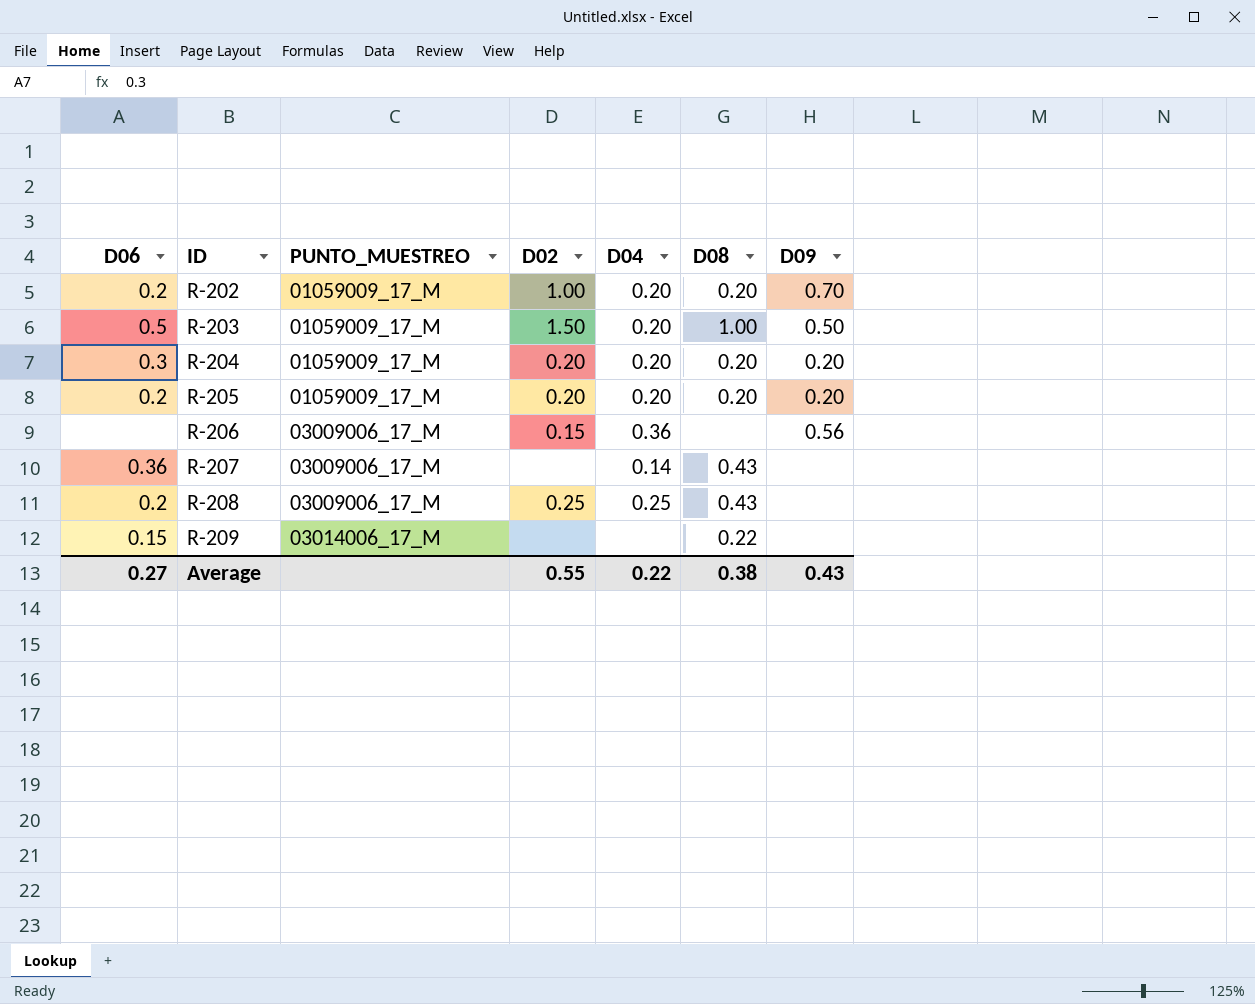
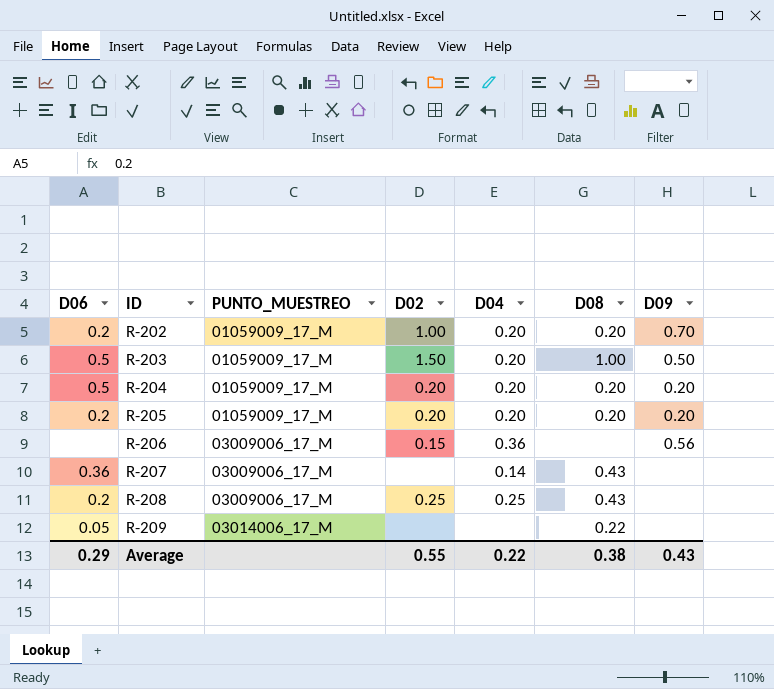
R-204 | D06: 0.3 -> 0.5
R-209 | D06: 0.15 -> 0.05
Average | D06: 0.27 -> 0.29

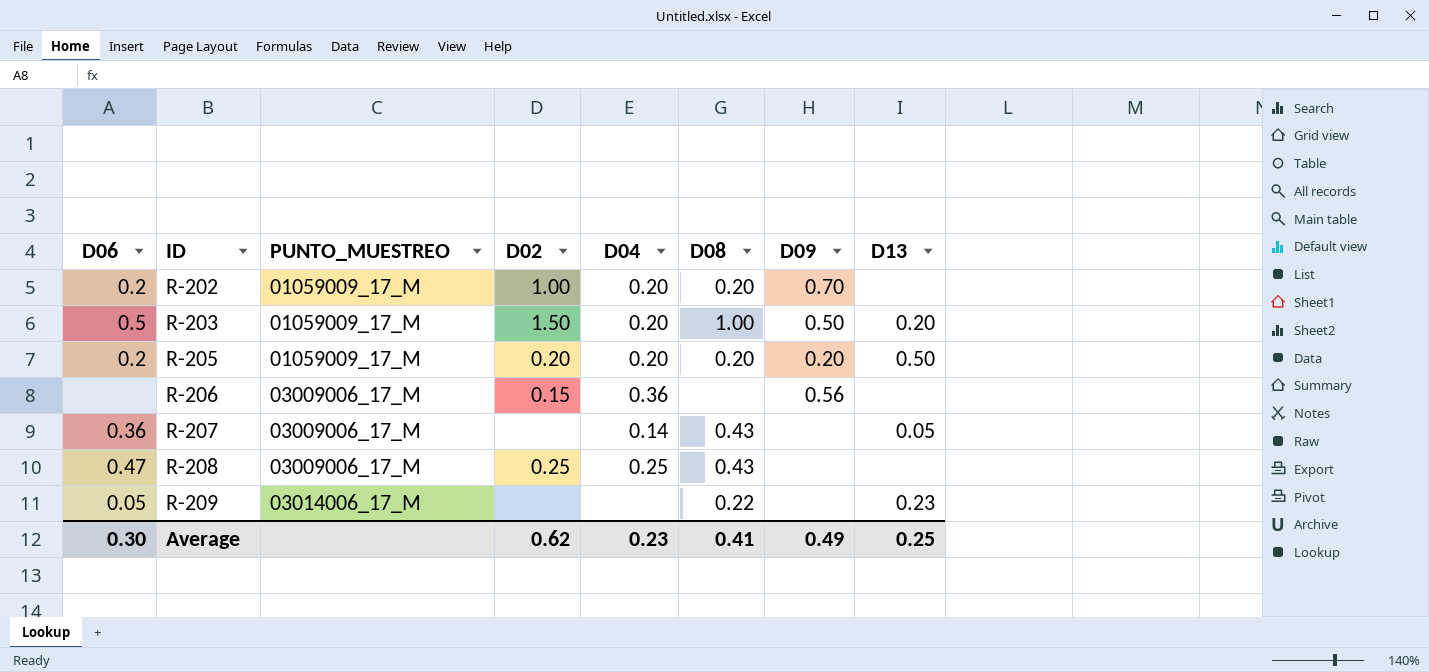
column D13 | position: none -> 8
row R-204: 0.5 | 01059009_17_M | 0.20 | 0.20 | 0.20 | 0.20 -> none
R-208 | D06: 0.2 -> 0.47
Average | D06: 0.29 -> 0.30
Average | D02: 0.55 -> 0.62
Average | D04: 0.22 -> 0.23
Average | D08: 0.38 -> 0.41
Average | D09: 0.43 -> 0.49

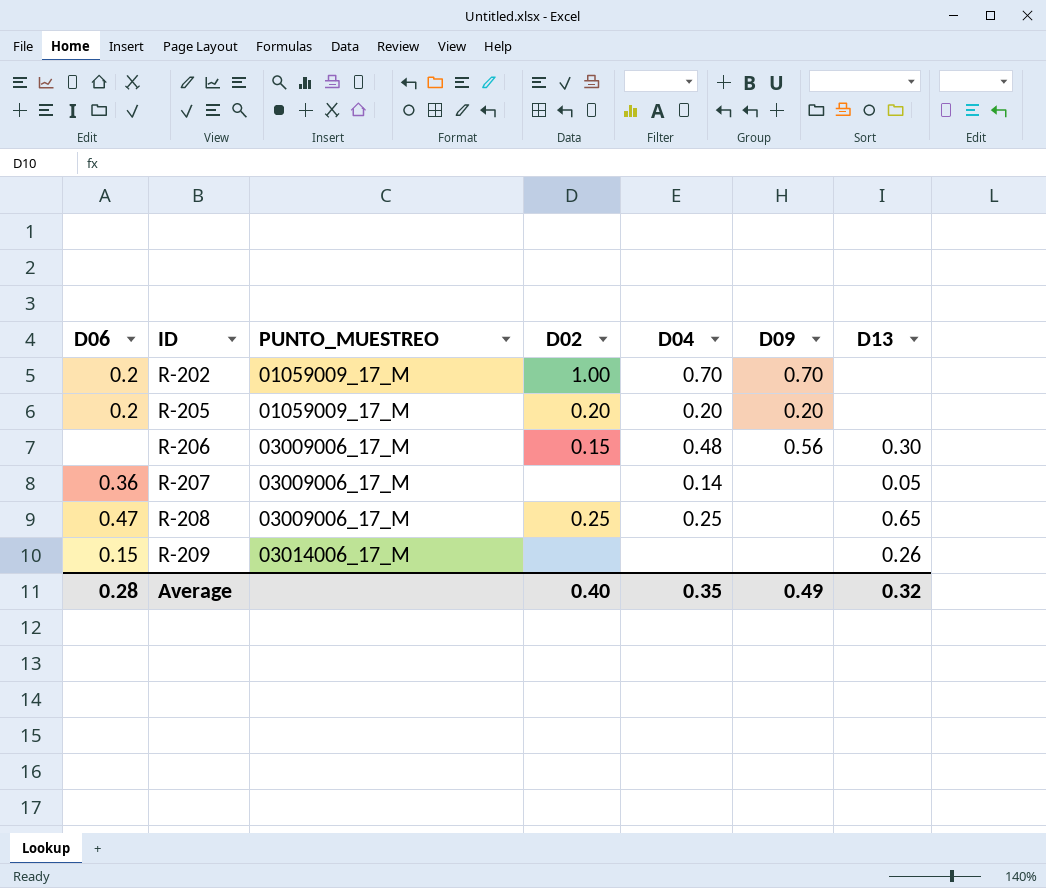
column D08 | position: 6 -> none
row R-203: 0.5 | 01059009_17_M | 1.50 | 0.20 | 1.00 | 0.50 | 0.20 -> none
R-202 | D04: 0.20 -> 0.70
R-205 | D13: 0.50 -> none
R-206 | D04: 0.36 -> 0.48
R-206 | D13: none -> 0.30
R-208 | D13: none -> 0.65
R-209 | D06: 0.05 -> 0.15
R-209 | D13: 0.23 -> 0.26
Average | D06: 0.30 -> 0.28
Average | D02: 0.62 -> 0.40
Average | D04: 0.23 -> 0.35
Average | D13: 0.25 -> 0.32

